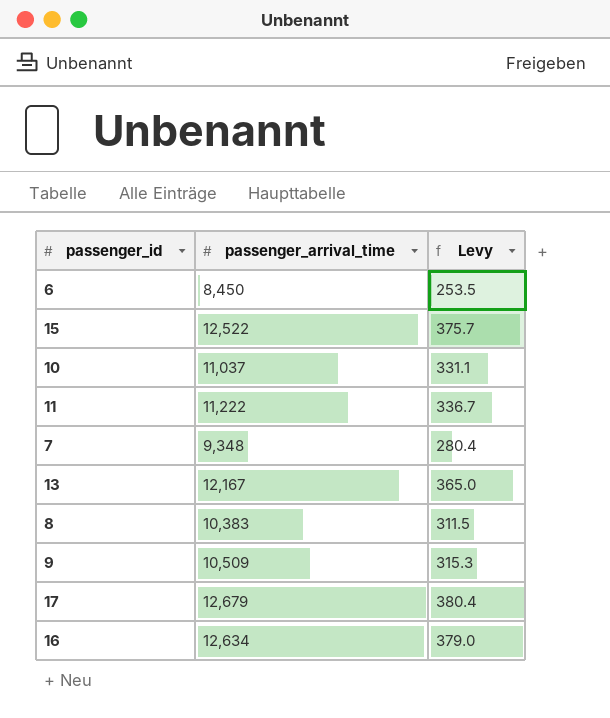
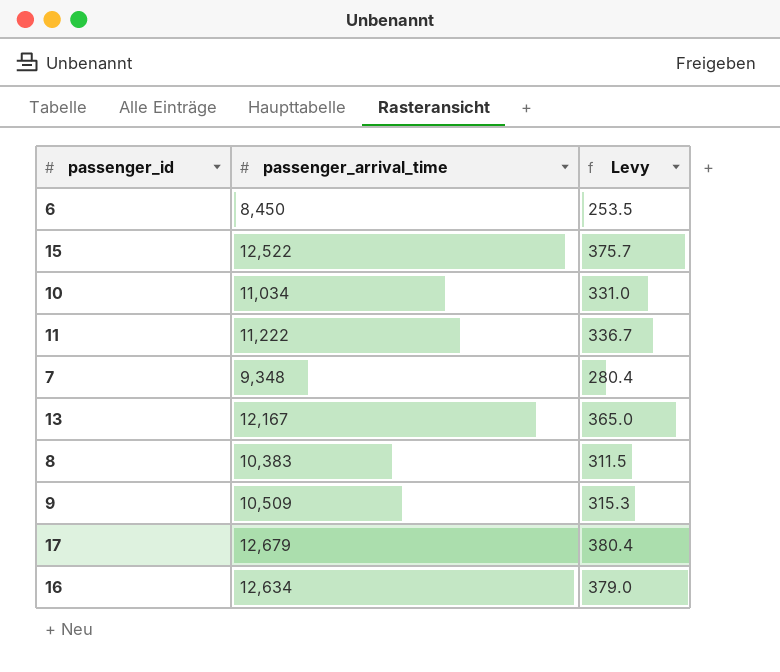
10 | passenger_arrival_time: 11,037 -> 11,034
10 | Levy: 331.1 -> 331.0

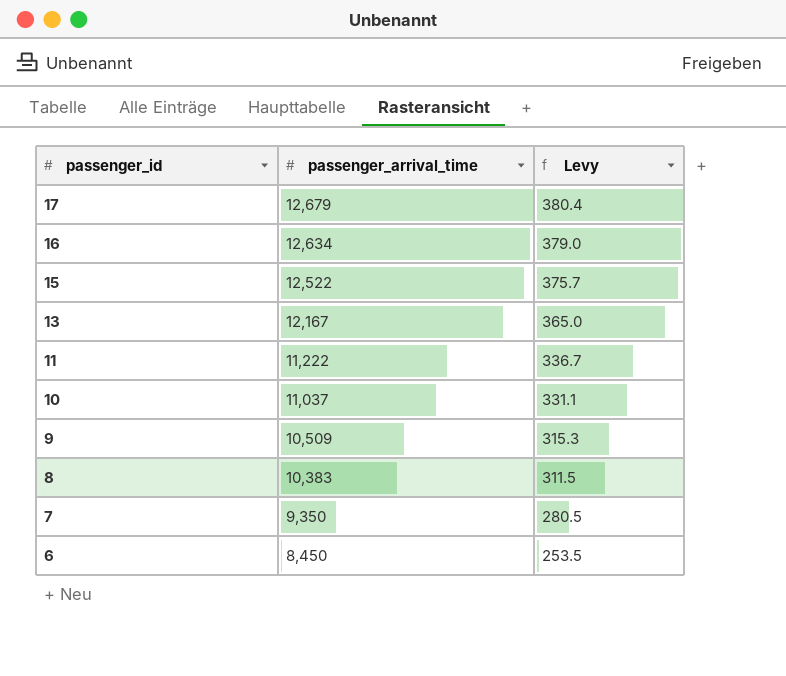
row order: none -> passenger_id descending
10 | passenger_arrival_time: 11,034 -> 11,037
10 | Levy: 331.0 -> 331.1
7 | passenger_arrival_time: 9,348 -> 9,350
7 | Levy: 280.4 -> 280.5

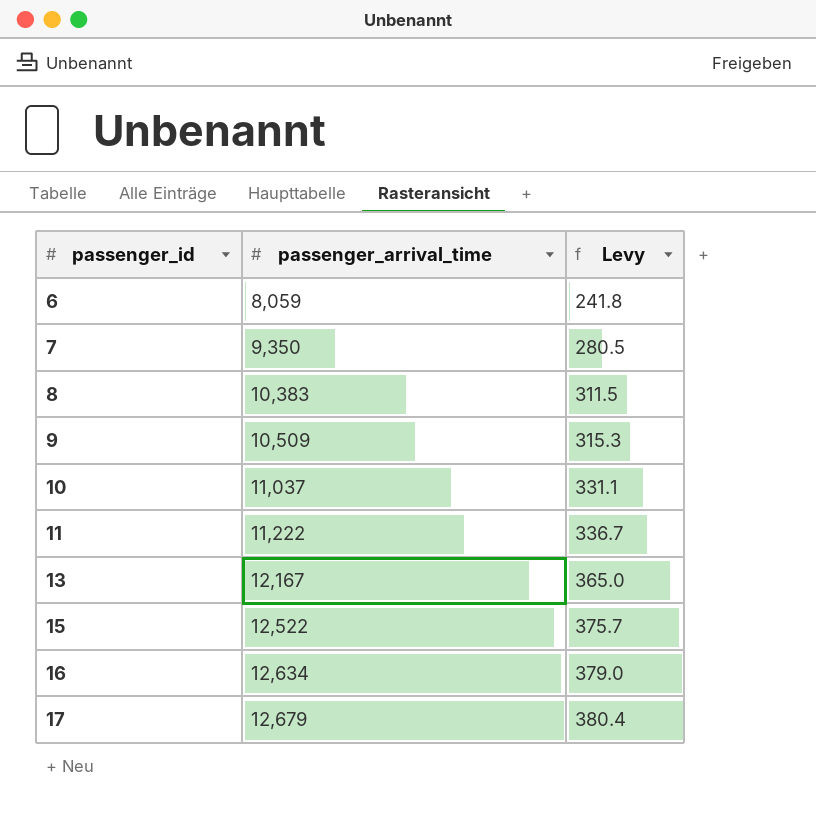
row order: passenger_id descending -> passenger_id ascending
6 | passenger_arrival_time: 8,450 -> 8,059
6 | Levy: 253.5 -> 241.8

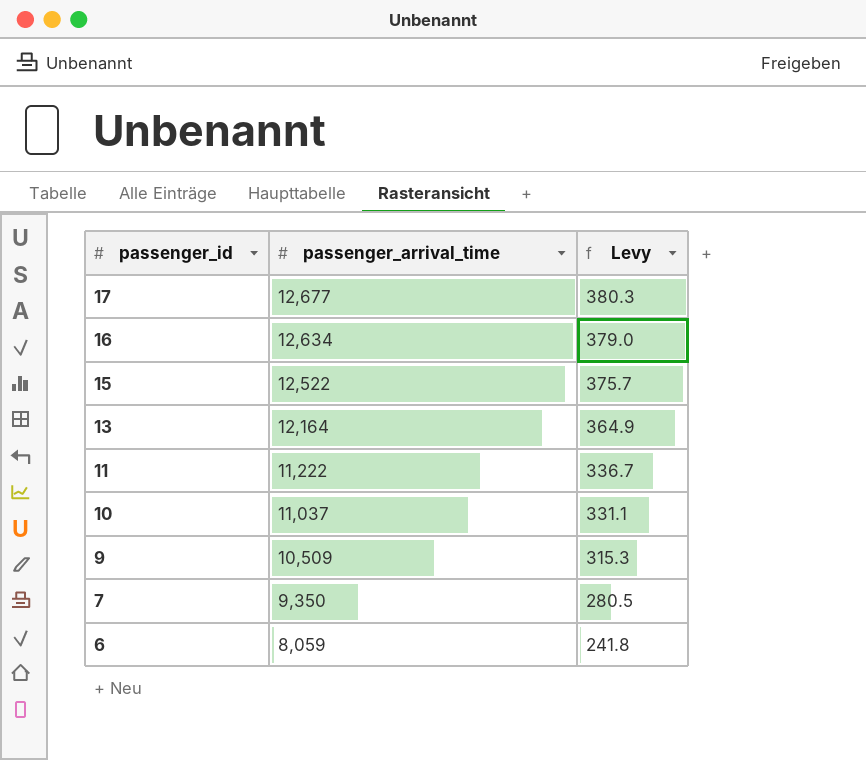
row order: passenger_id ascending -> passenger_id descending
row 8: 10,383 | 311.5 -> none
17 | passenger_arrival_time: 12,679 -> 12,677
17 | Levy: 380.4 -> 380.3
13 | passenger_arrival_time: 12,167 -> 12,164
13 | Levy: 365.0 -> 364.9

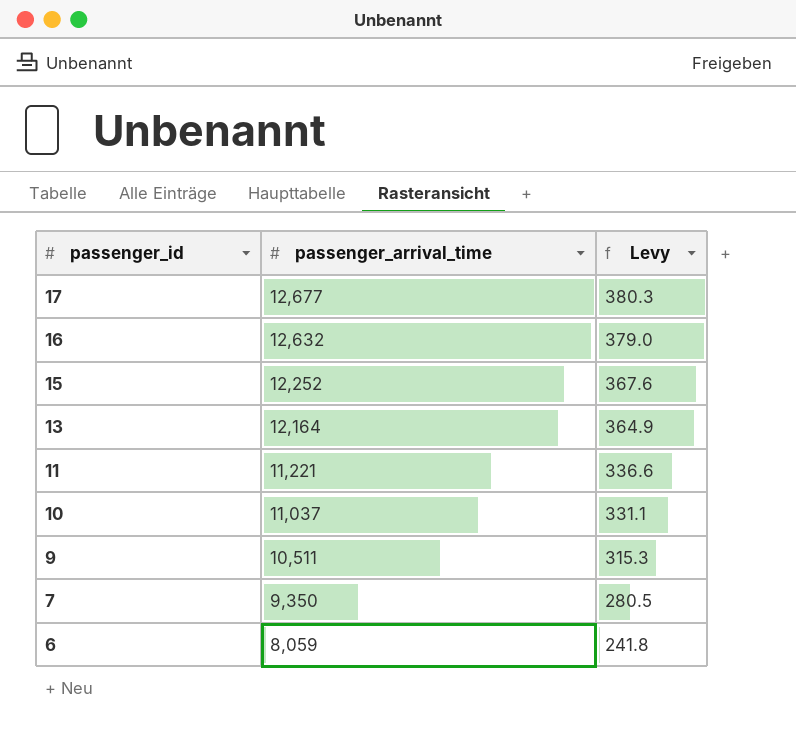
16 | passenger_arrival_time: 12,634 -> 12,632
15 | passenger_arrival_time: 12,522 -> 12,252
15 | Levy: 375.7 -> 367.6
11 | passenger_arrival_time: 11,222 -> 11,221
11 | Levy: 336.7 -> 336.6
9 | passenger_arrival_time: 10,509 -> 10,511

